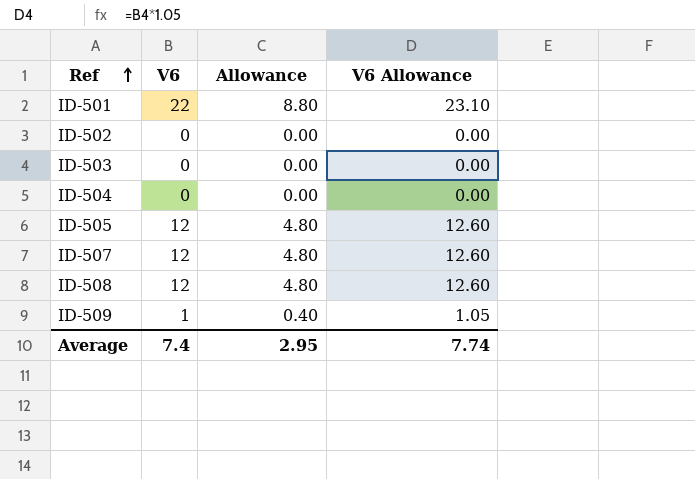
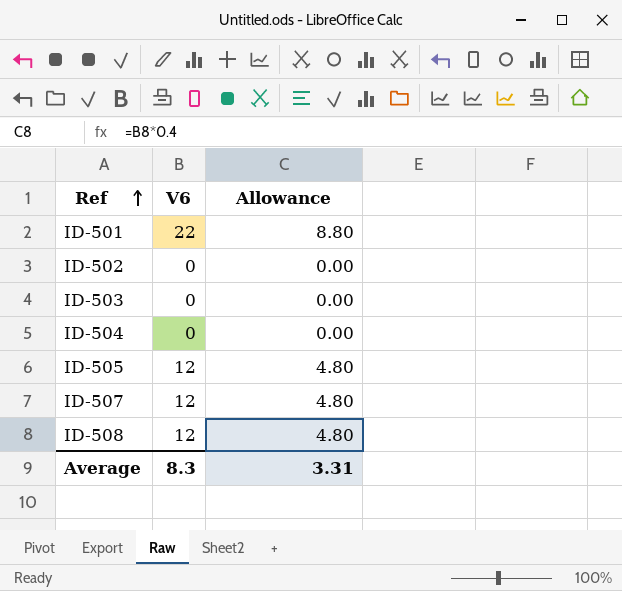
column V6 Allowance | formula: [V6] * 1.05 -> none
row ID-509: 1 | 0.40 | 1.05 -> none
Average | V6: 7.4 -> 8.3
Average | Allowance: 2.95 -> 3.31

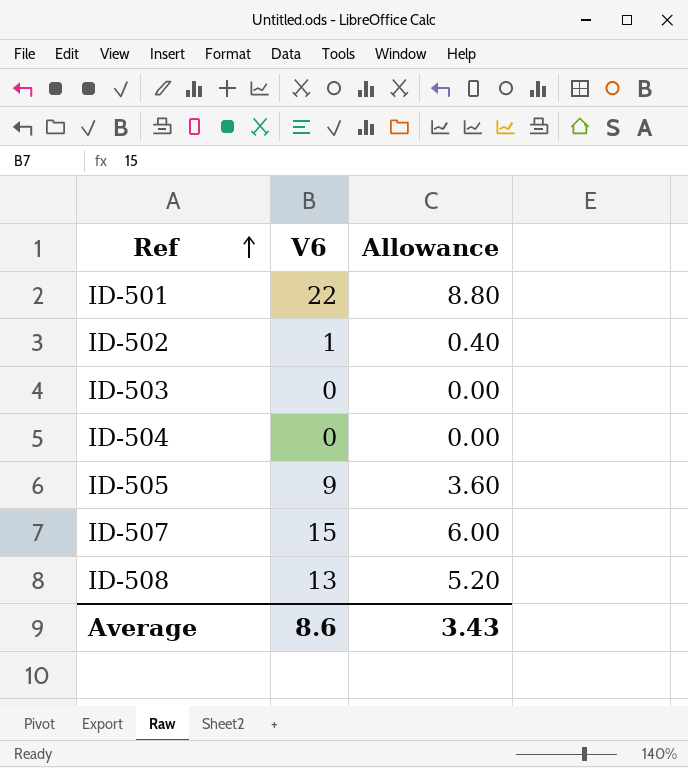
ID-502 | V6: 0 -> 1
ID-502 | Allowance: 0.00 -> 0.40
ID-505 | V6: 12 -> 9
ID-505 | Allowance: 4.80 -> 3.60
ID-507 | V6: 12 -> 15
ID-507 | Allowance: 4.80 -> 6.00
ID-508 | V6: 12 -> 13
ID-508 | Allowance: 4.80 -> 5.20
Average | V6: 8.3 -> 8.6
Average | Allowance: 3.31 -> 3.43

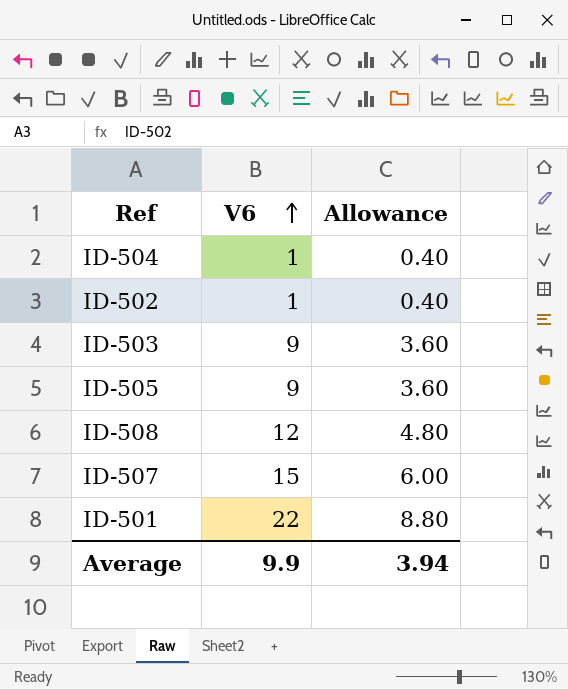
row order: Ref ascending -> V6 ascending
ID-504 | V6: 0 -> 1
ID-504 | Allowance: 0.00 -> 0.40
ID-503 | V6: 0 -> 9
ID-503 | Allowance: 0.00 -> 3.60
ID-508 | V6: 13 -> 12
ID-508 | Allowance: 5.20 -> 4.80
Average | V6: 8.6 -> 9.9
Average | Allowance: 3.43 -> 3.94

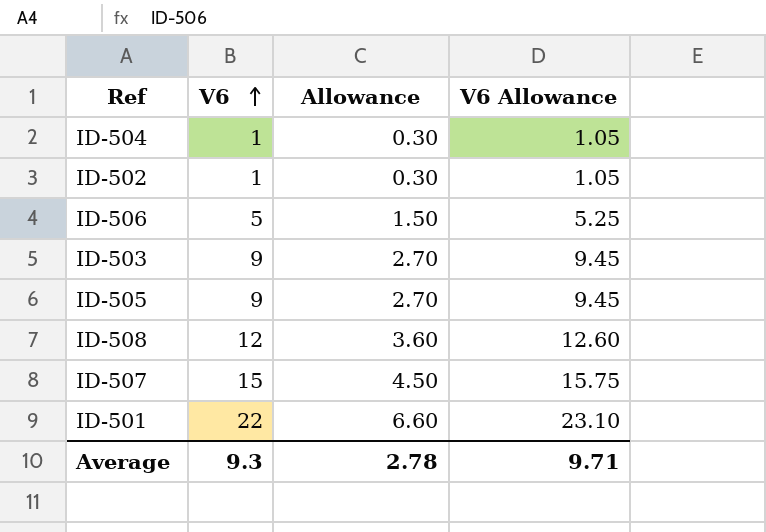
column Allowance | formula: [V6] * 0.4 -> [V6] * 0.3
column V6 Allowance | formula: none -> [V6] * 1.05
row ID-506: none -> 5 | 1.50 | 5.25
Average | V6: 9.9 -> 9.3
Average | Allowance: 3.94 -> 2.78

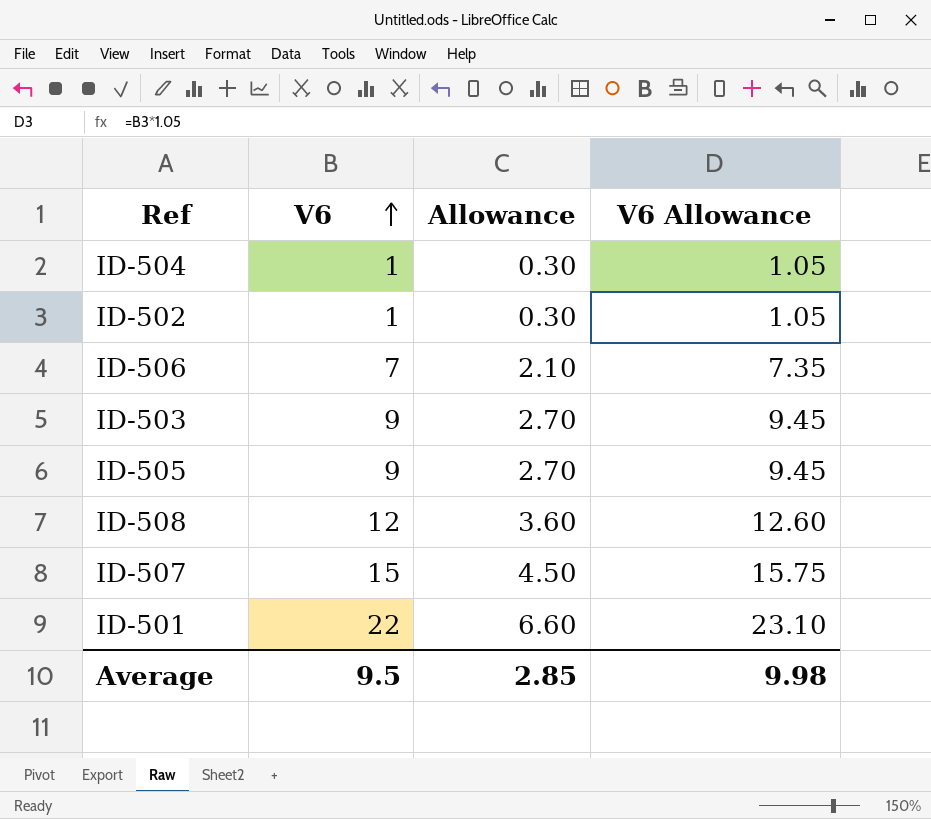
ID-506 | V6: 5 -> 7
ID-506 | Allowance: 1.50 -> 2.10
ID-506 | V6 Allowance: 5.25 -> 7.35
Average | V6: 9.3 -> 9.5
Average | Allowance: 2.78 -> 2.85
Average | V6 Allowance: 9.71 -> 9.98

